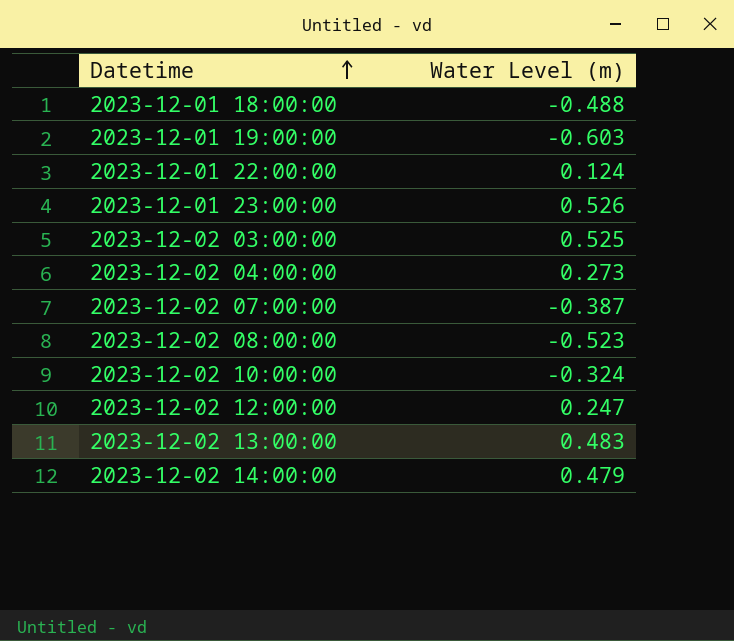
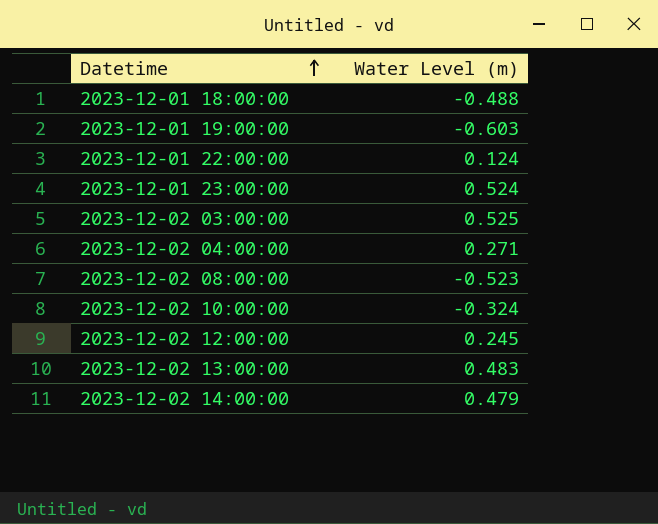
row 2023-12-02 07:00:00: -0.387 -> none
2023-12-01 23:00:00 | Water Level (m): 0.526 -> 0.524
2023-12-02 04:00:00 | Water Level (m): 0.273 -> 0.271
2023-12-02 12:00:00 | Water Level (m): 0.247 -> 0.245

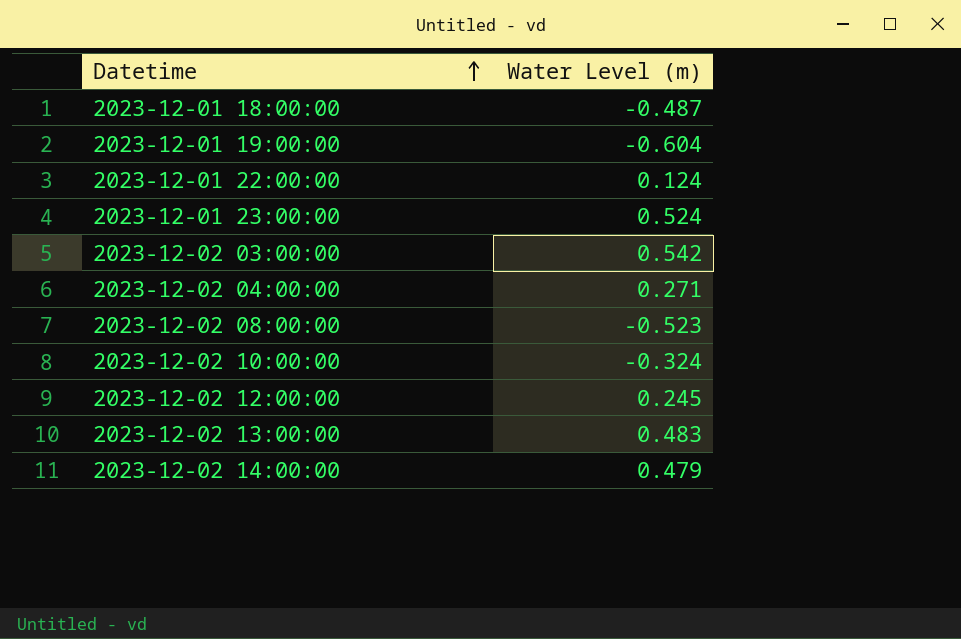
2023-12-01 18:00:00 | Water Level (m): -0.488 -> -0.487
2023-12-01 19:00:00 | Water Level (m): -0.603 -> -0.604
2023-12-02 03:00:00 | Water Level (m): 0.525 -> 0.542

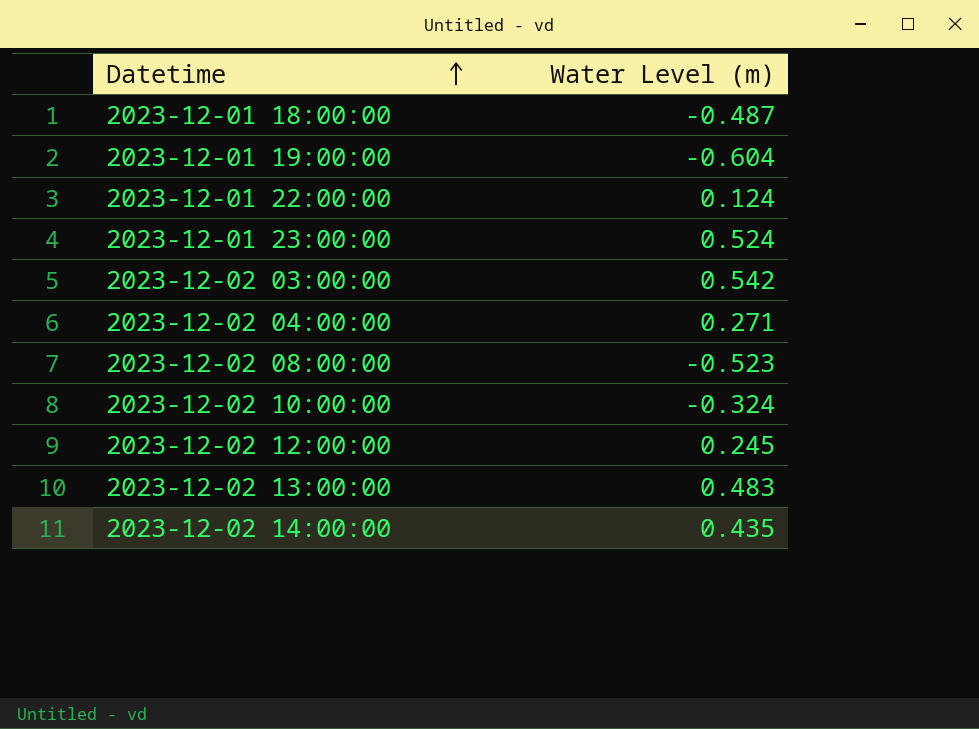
2023-12-02 14:00:00 | Water Level (m): 0.479 -> 0.435

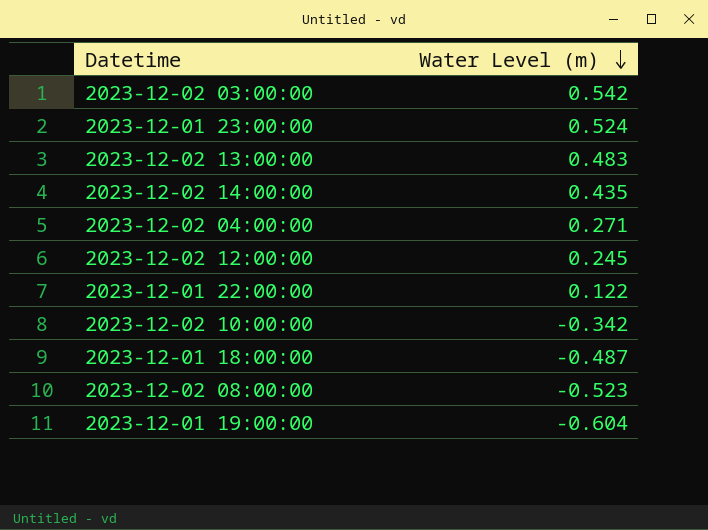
row order: Datetime ascending -> Water Level (m) descending
2023-12-01 22:00:00 | Water Level (m): 0.124 -> 0.122
2023-12-02 10:00:00 | Water Level (m): -0.324 -> -0.342

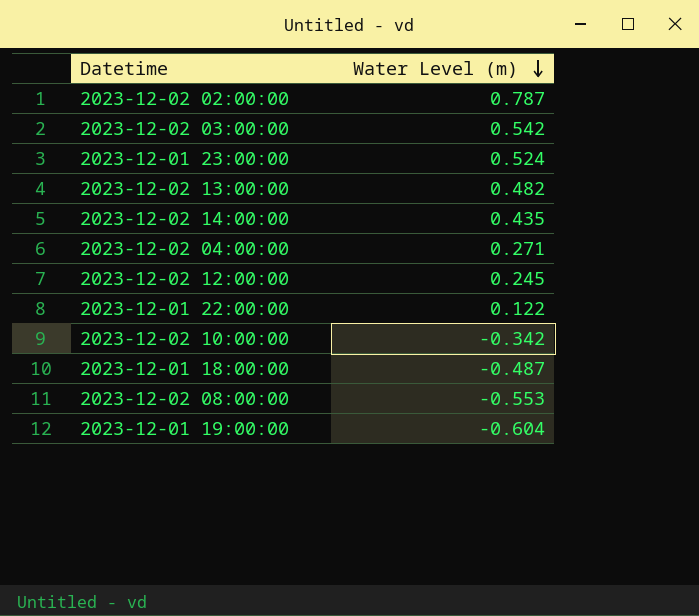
row 2023-12-02 02:00:00: none -> 0.787
2023-12-02 13:00:00 | Water Level (m): 0.483 -> 0.482
2023-12-02 08:00:00 | Water Level (m): -0.523 -> -0.553

